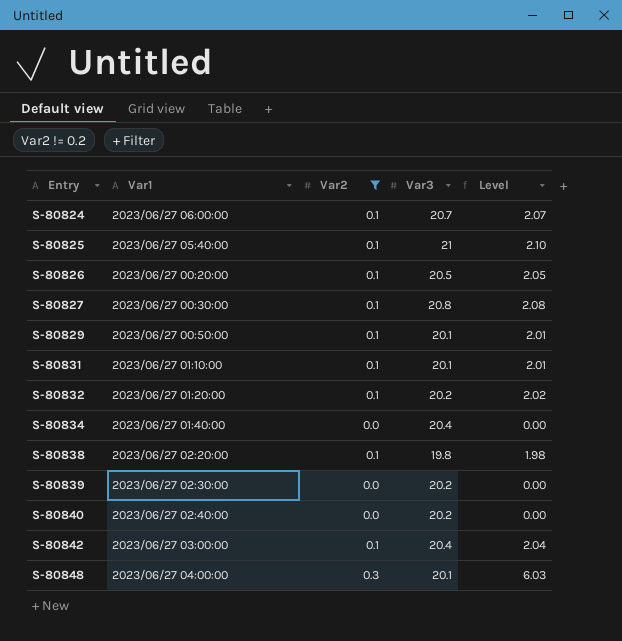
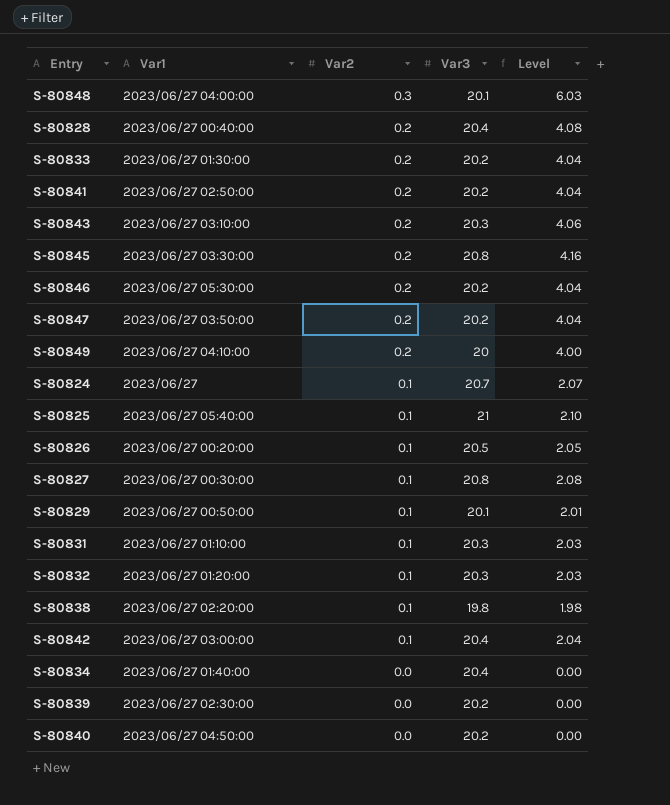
filter: Var2 != 0.2 -> none
row order: Entry ascending -> Var2 descending
S-80824 | Var1: 2023/06/27 06:00:00 -> 2023/06/27
S-80831 | Var3: 20.1 -> 20.3
S-80831 | Level: 2.01 -> 2.03
S-80832 | Var3: 20.2 -> 20.3
S-80832 | Level: 2.02 -> 2.03
S-80840 | Var1: 2023/06/27 02:40:00 -> 2023/06/27 04:50:00

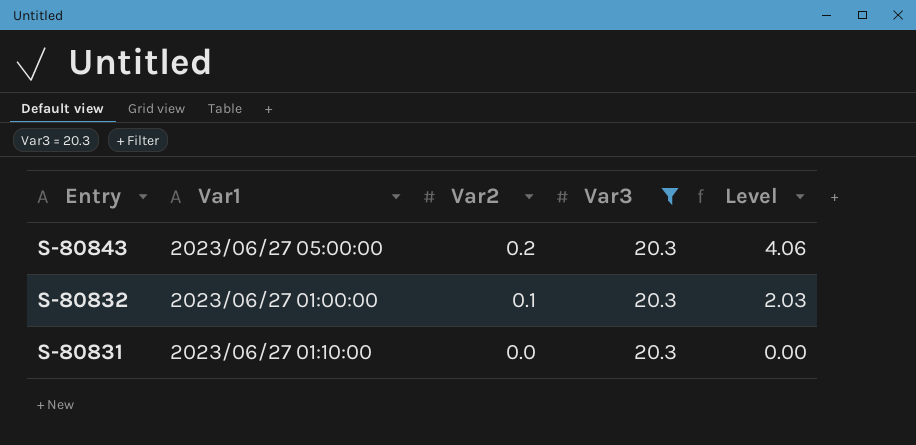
filter: none -> Var3 = 20.3
row order: Var2 descending -> Entry descending
S-80843 | Var1: 2023/06/27 03:10:00 -> 2023/06/27 05:00:00
S-80832 | Var1: 2023/06/27 01:20:00 -> 2023/06/27 01:00:00
S-80831 | Var2: 0.1 -> 0.0
S-80831 | Level: 2.03 -> 0.00

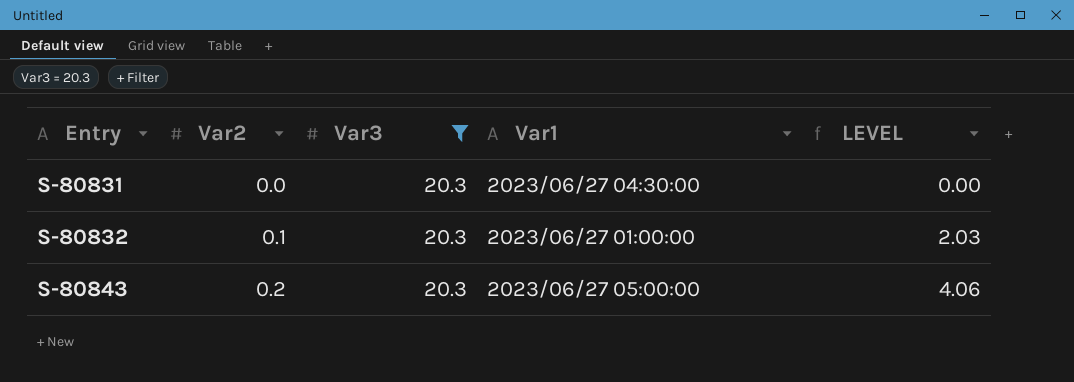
row order: Entry descending -> Entry ascending
column Var1 | position: 2 -> 4
column name: Level -> LEVEL
S-80831 | Var1: 2023/06/27 01:10:00 -> 2023/06/27 04:30:00

